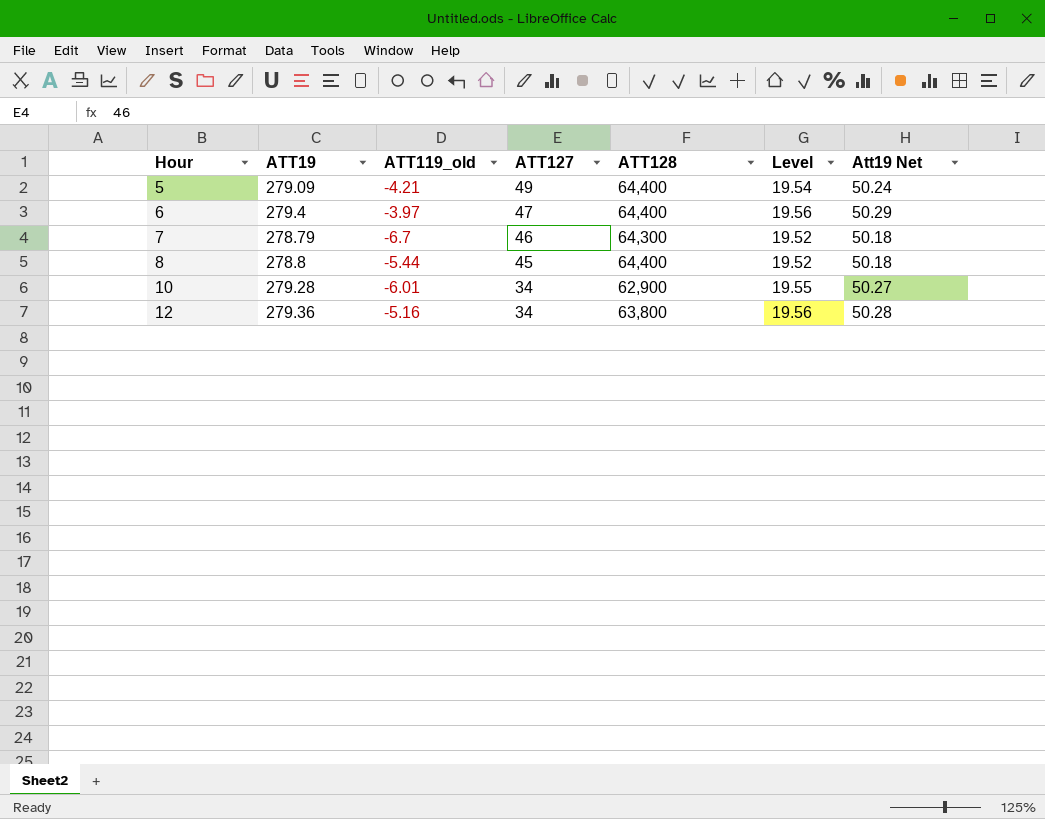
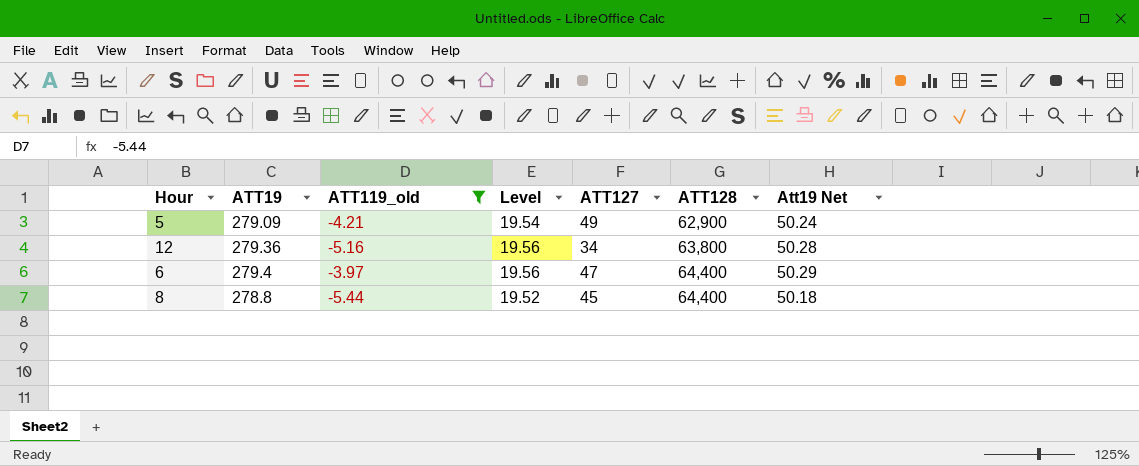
filter: none -> ATT119_old >= -5.44
row order: Hour ascending -> ATT128 ascending
column Level | position: 6 -> 4
5 | ATT128: 64,400 -> 62,900

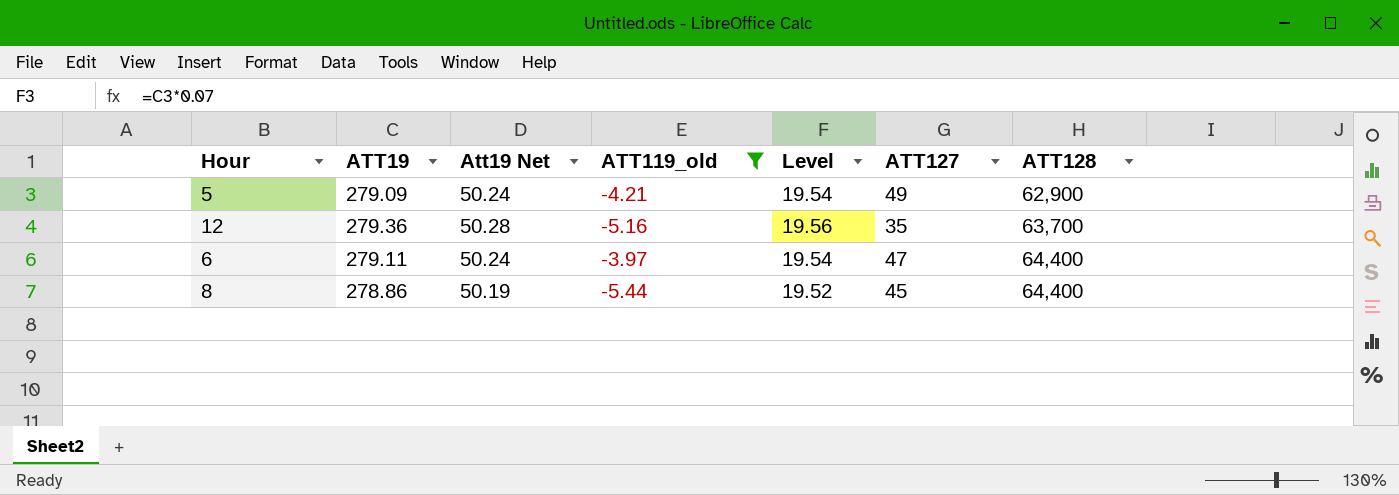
column Att19 Net | position: 7 -> 3
12 | ATT127: 34 -> 35
12 | ATT128: 63,800 -> 63,700
6 | ATT19: 279.4 -> 279.11
6 | Att19 Net: 50.29 -> 50.24
6 | Level: 19.56 -> 19.54
8 | ATT19: 278.8 -> 278.86
8 | Att19 Net: 50.18 -> 50.19

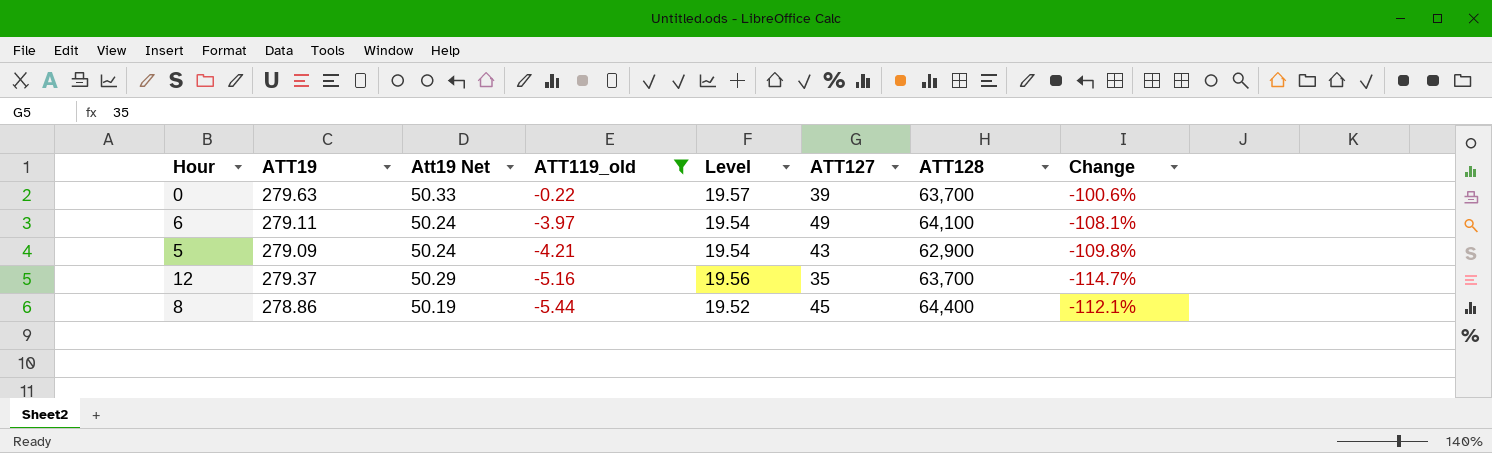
row order: ATT128 ascending -> ATT119_old descending
column Change | formula: none -> ([ATT119_old] - [ATT127]) / [ATT127]
row 0: none -> 279.63 | 50.33 | -0.22 | 19.57 | 39 | 63,700 | -100.6%
6 | ATT127: 47 -> 49
6 | ATT128: 64,400 -> 64,100
5 | ATT127: 49 -> 43
12 | ATT19: 279.36 -> 279.37
12 | Att19 Net: 50.28 -> 50.29

